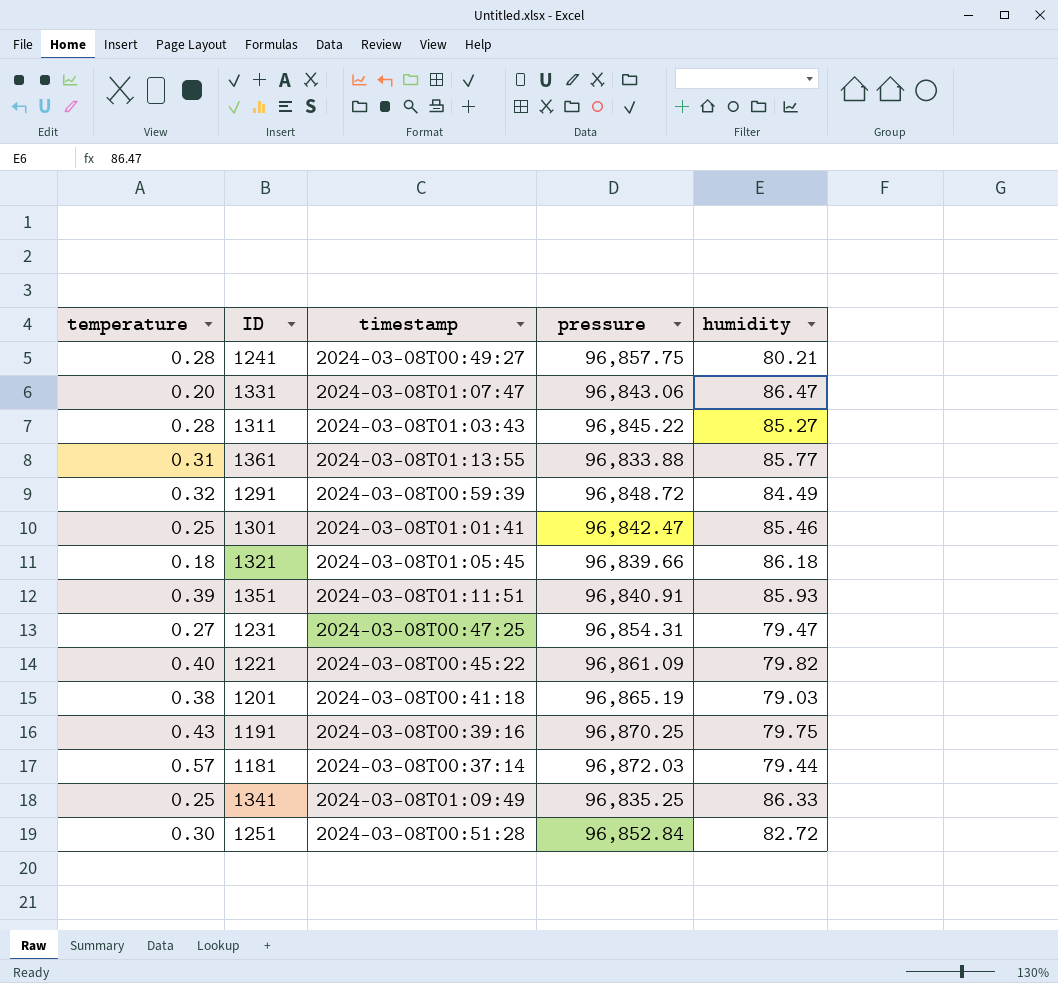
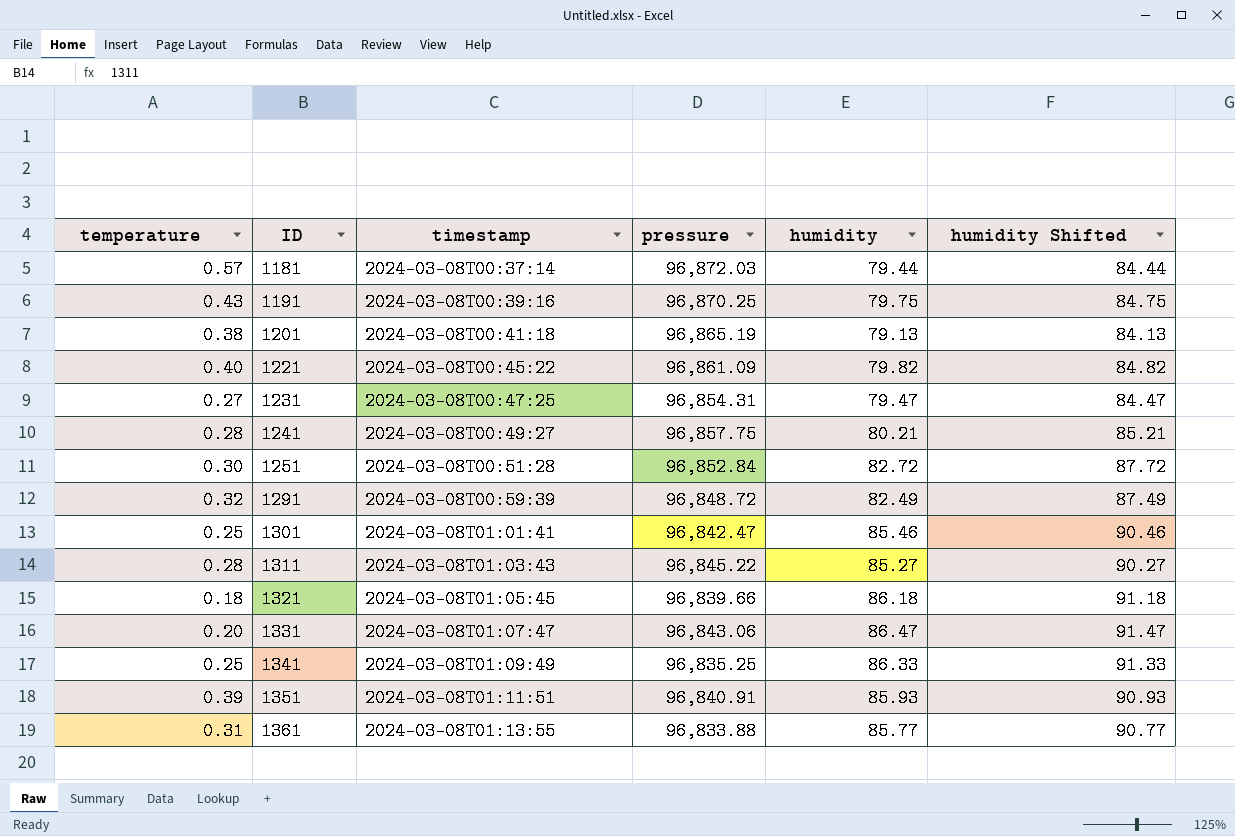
row order: none -> ID ascending
column humidity Shifted | formula: none -> [humidity] + 5
1201 | humidity: 79.03 -> 79.13
1291 | humidity: 84.49 -> 82.49

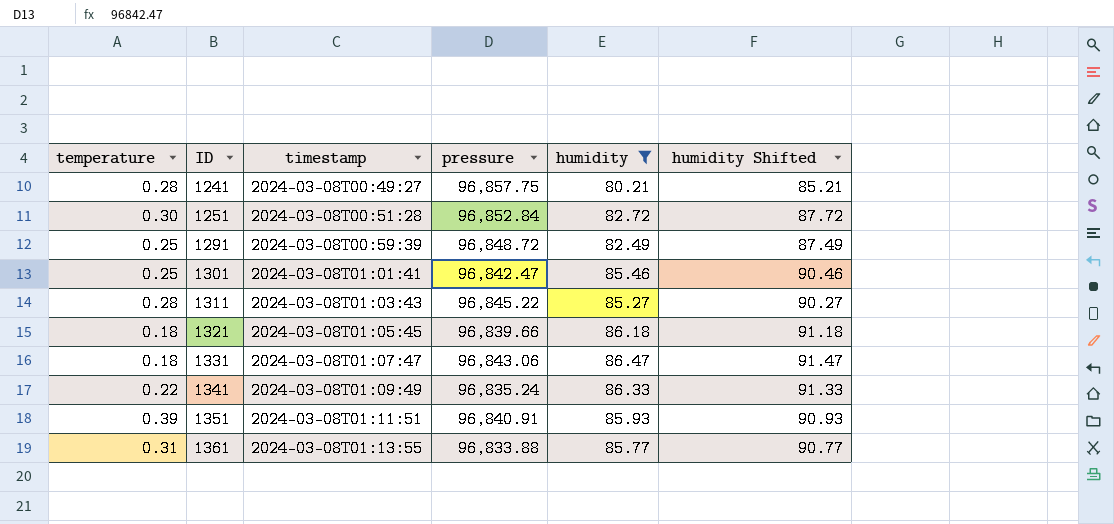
filter: none -> humidity >= 80.21
1291 | temperature: 0.32 -> 0.25
1331 | temperature: 0.20 -> 0.18
1341 | temperature: 0.25 -> 0.22
1341 | pressure: 96,835.25 -> 96,835.24

